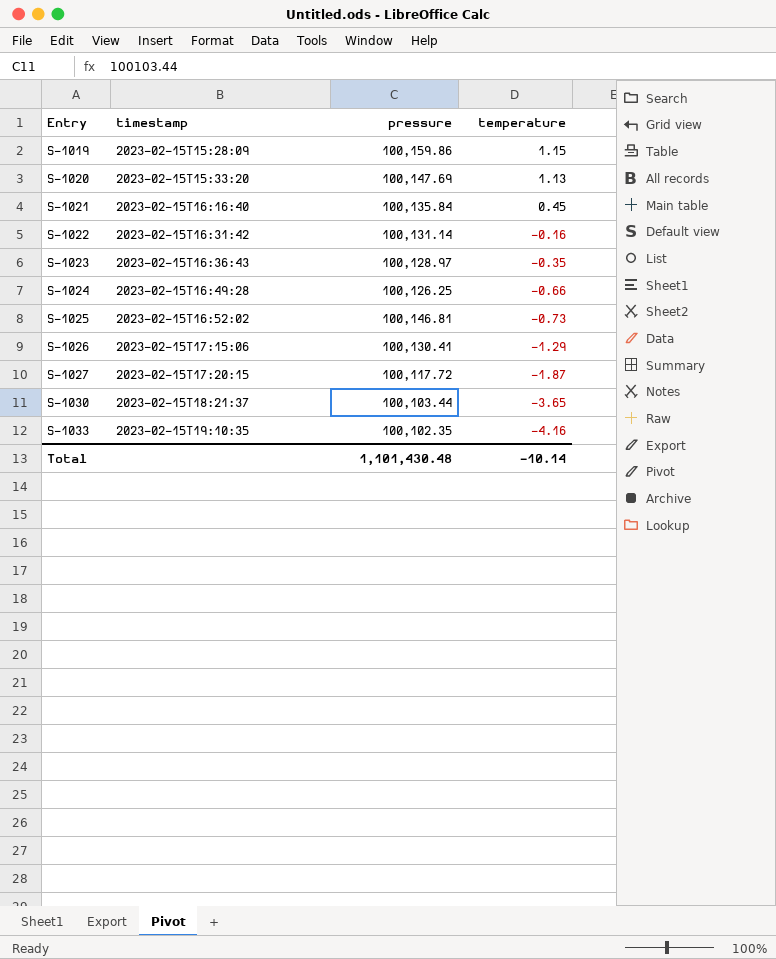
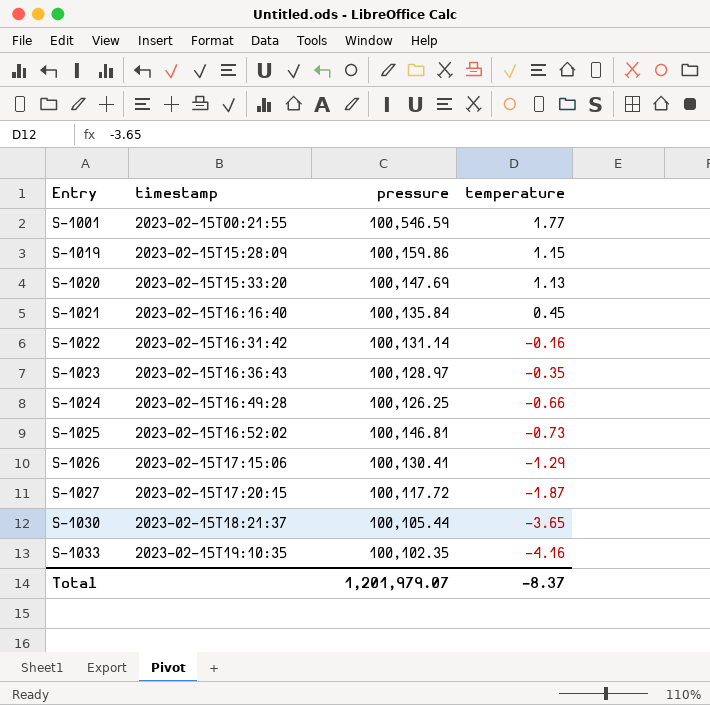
row S-1001: none -> 2023-02-15T00:21:55 | 100,546.59 | 1.77
S-1030 | pressure: 100,103.44 -> 100,105.44
Total | pressure: 1,101,430.48 -> 1,201,979.07
Total | temperature: -10.14 -> -8.37

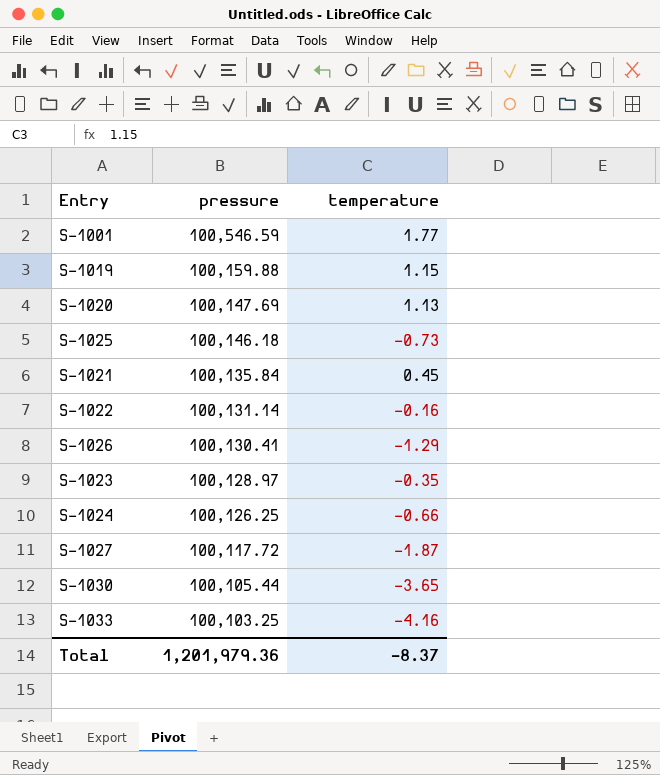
row order: Entry ascending -> pressure descending
column timestamp | position: 2 -> none
S-1019 | pressure: 100,159.86 -> 100,159.88
S-1025 | pressure: 100,146.81 -> 100,146.18
S-1033 | pressure: 100,102.35 -> 100,103.25
Total | pressure: 1,201,979.07 -> 1,201,979.36

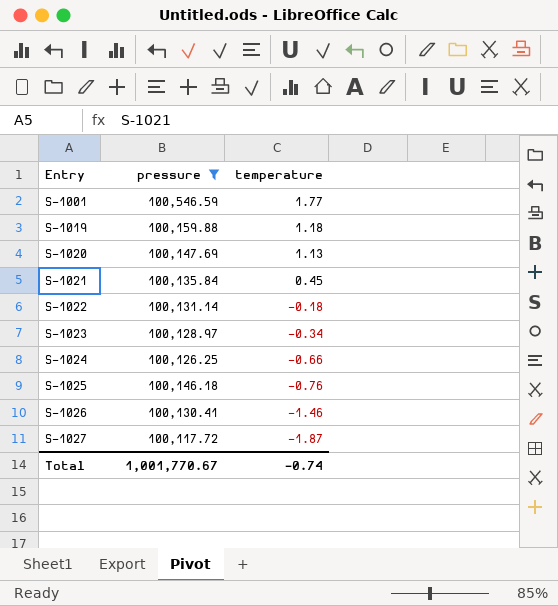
filter: none -> pressure >= 100,117.72
row order: pressure descending -> Entry ascending
S-1019 | temperature: 1.15 -> 1.18
S-1022 | temperature: -0.16 -> -0.18
S-1023 | temperature: -0.35 -> -0.34
S-1025 | temperature: -0.73 -> -0.76
S-1026 | temperature: -1.29 -> -1.46
Total | pressure: 1,201,979.36 -> 1,001,770.67
Total | temperature: -8.37 -> -0.74

